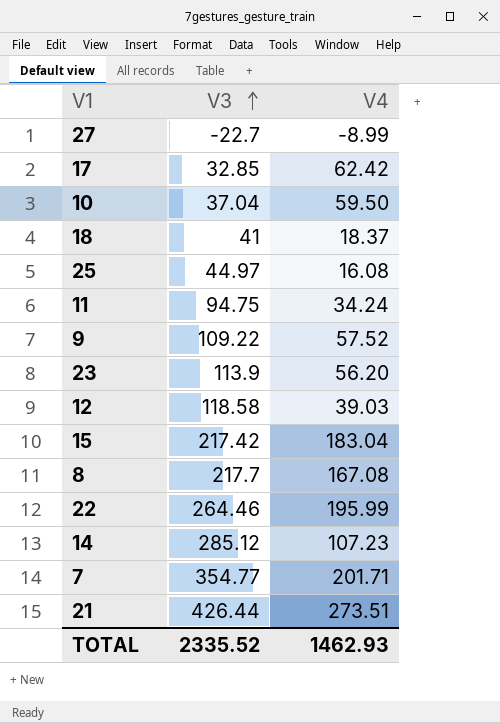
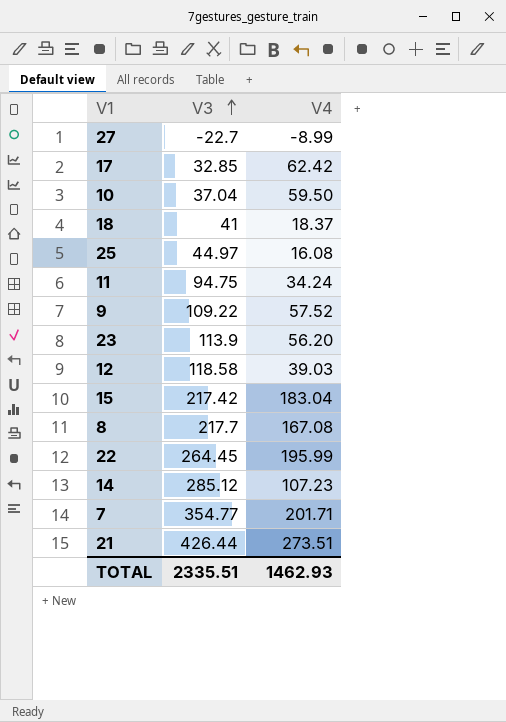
22 | V3: 264.46 -> 264.45
TOTAL | V3: 2335.52 -> 2335.51

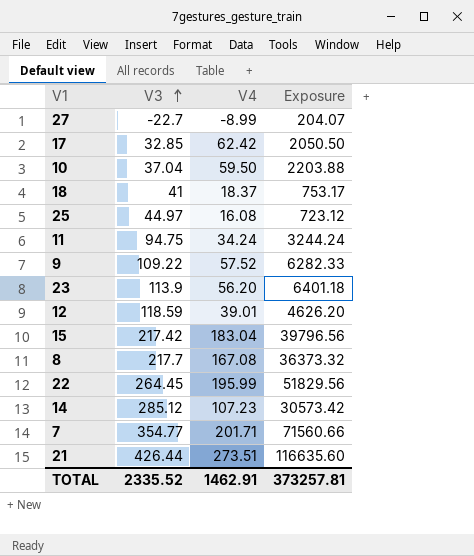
column Exposure | formula: none -> [V3] * [V4]
12 | V3: 118.58 -> 118.59
12 | V4: 39.03 -> 39.01
TOTAL | V3: 2335.51 -> 2335.52
TOTAL | V4: 1462.93 -> 1462.91

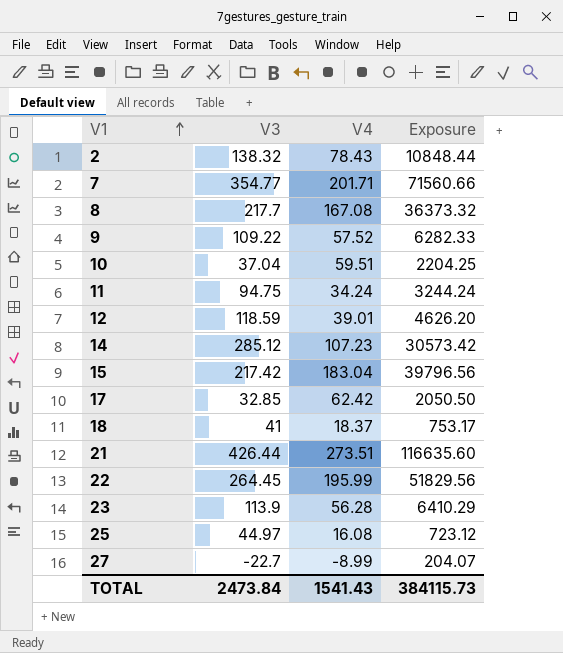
row order: V3 ascending -> V1 ascending
row 2: none -> 138.32 | 78.43 | 10848.44
10 | V4: 59.50 -> 59.51
10 | Exposure: 2203.88 -> 2204.25
23 | V4: 56.20 -> 56.28
23 | Exposure: 6401.18 -> 6410.29
TOTAL | V3: 2335.52 -> 2473.84
TOTAL | V4: 1462.91 -> 1541.43
TOTAL | Exposure: 373257.81 -> 384115.73

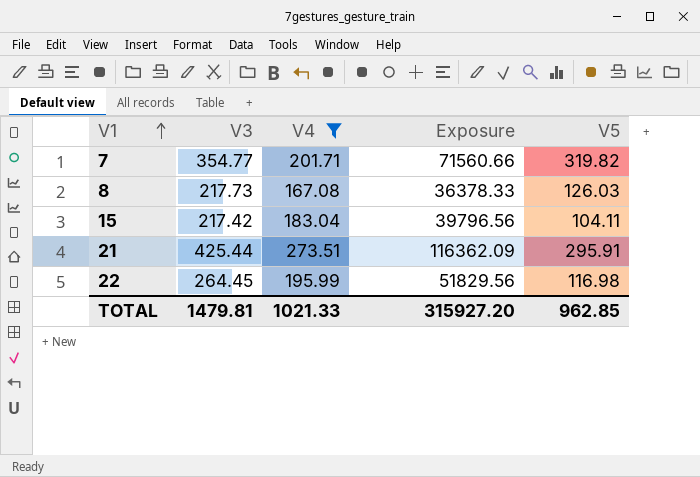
filter: none -> V4 >= 167.08
column V5 | position: none -> 5
8 | V3: 217.7 -> 217.73
8 | Exposure: 36373.32 -> 36378.33
21 | V3: 426.44 -> 425.44
21 | Exposure: 116635.60 -> 116362.09
TOTAL | V3: 2473.84 -> 1479.81
TOTAL | V4: 1541.43 -> 1021.33
TOTAL | Exposure: 384115.73 -> 315927.20

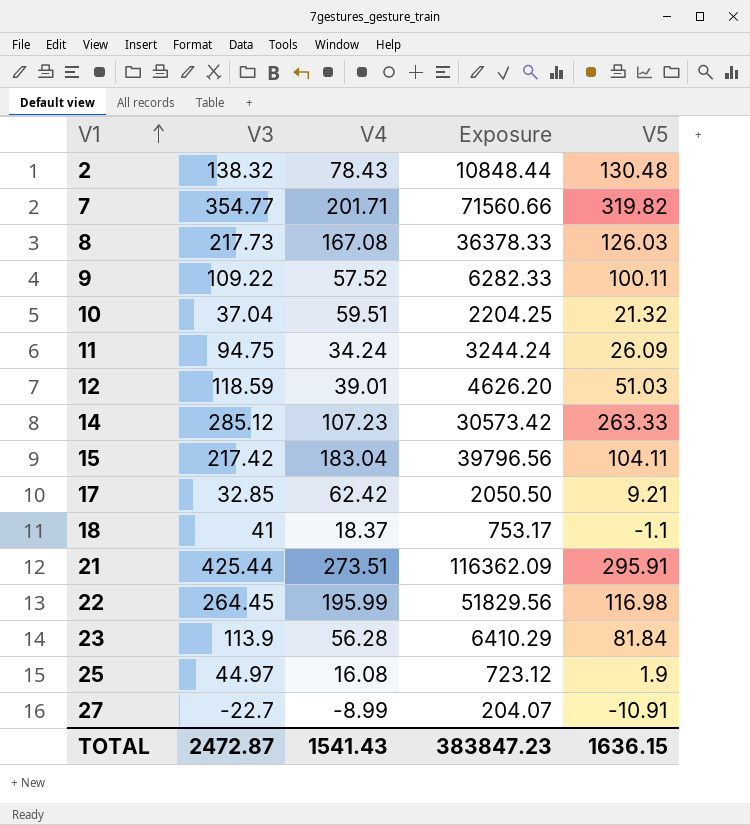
filter: V4 >= 167.08 -> none
TOTAL | V3: 1479.81 -> 2472.87
TOTAL | V4: 1021.33 -> 1541.43
TOTAL | Exposure: 315927.20 -> 383847.23
TOTAL | V5: 962.85 -> 1636.15

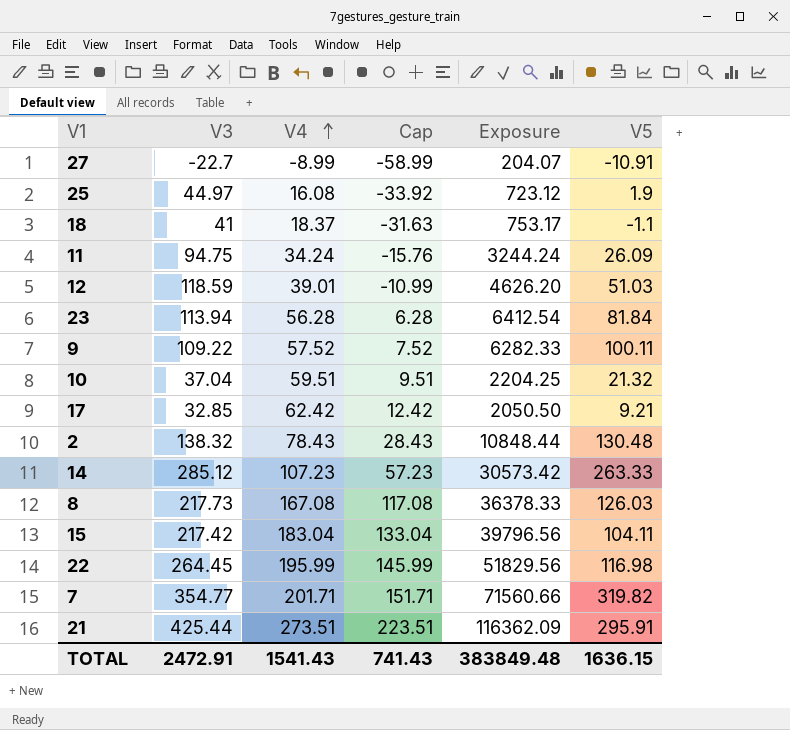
row order: V1 ascending -> V4 ascending
column Cap | formula: none -> [V4] - 50
23 | V3: 113.9 -> 113.94
23 | Exposure: 6410.29 -> 6412.54
TOTAL | V3: 2472.87 -> 2472.91
TOTAL | Exposure: 383847.23 -> 383849.48

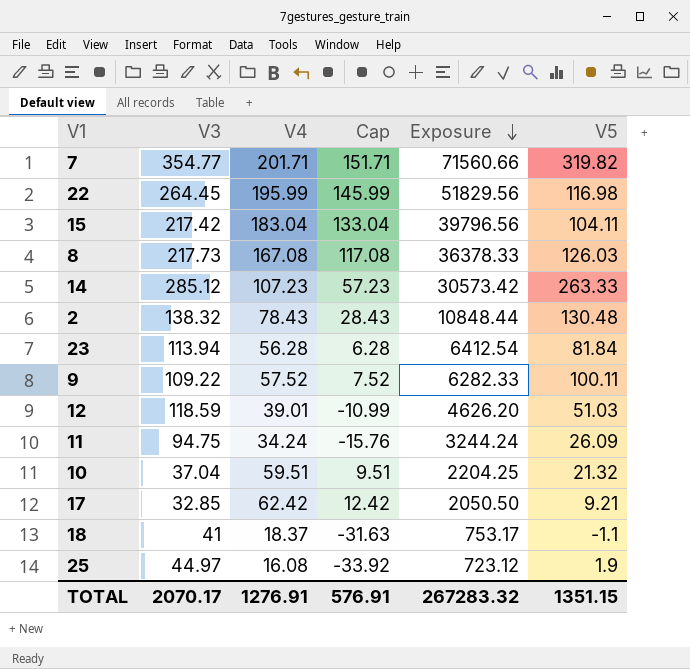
row order: V4 ascending -> Exposure descending
row 27: -22.7 | -8.99 | -58.99 | 204.07 | -10.91 -> none
row 21: 425.44 | 273.51 | 223.51 | 116362.09 | 295.91 -> none
TOTAL | V3: 2472.91 -> 2070.17
TOTAL | V4: 1541.43 -> 1276.91
TOTAL | Cap: 741.43 -> 576.91
TOTAL | Exposure: 383849.48 -> 267283.32
TOTAL | V5: 1636.15 -> 1351.15

